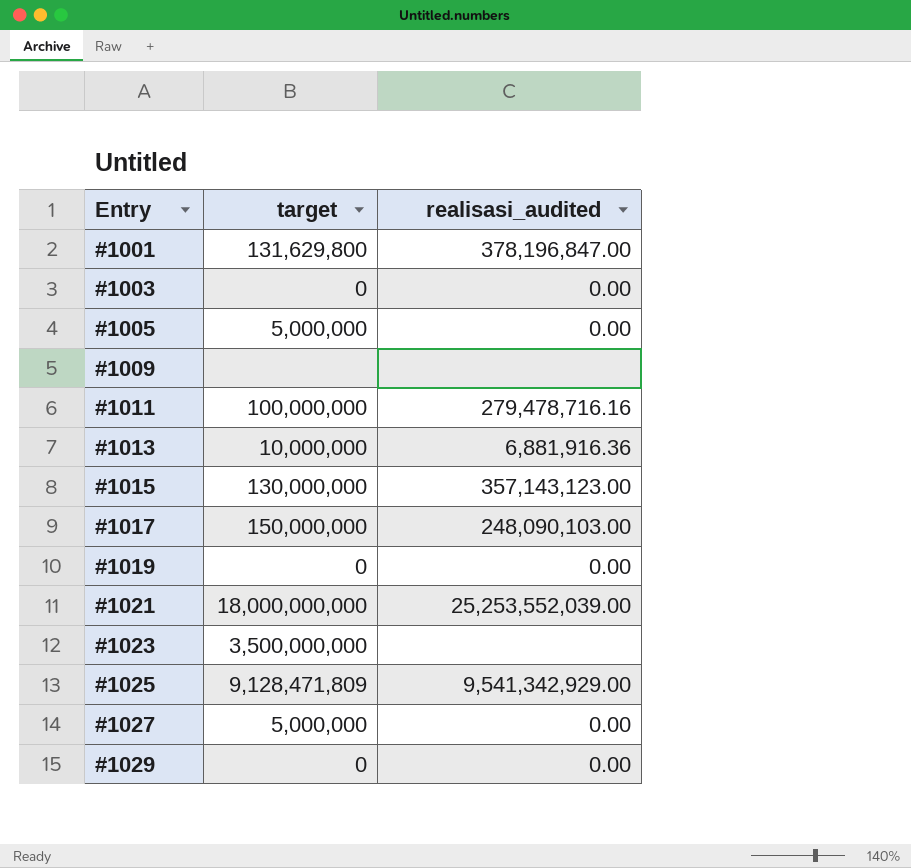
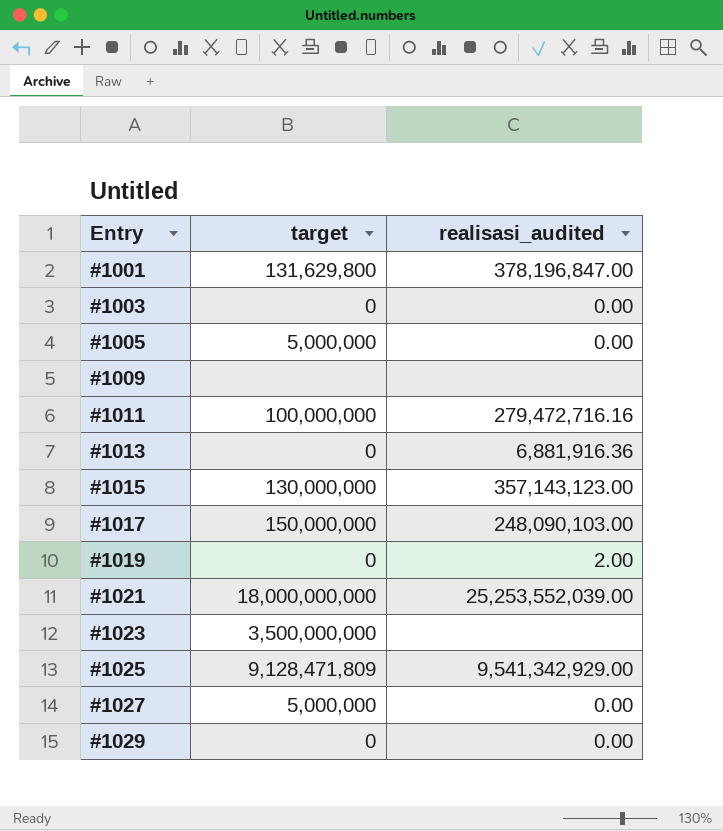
#1011 | realisasi_audited: 279,478,716.16 -> 279,472,716.16
#1013 | target: 10,000,000 -> 0
#1019 | realisasi_audited: 0.00 -> 2.00

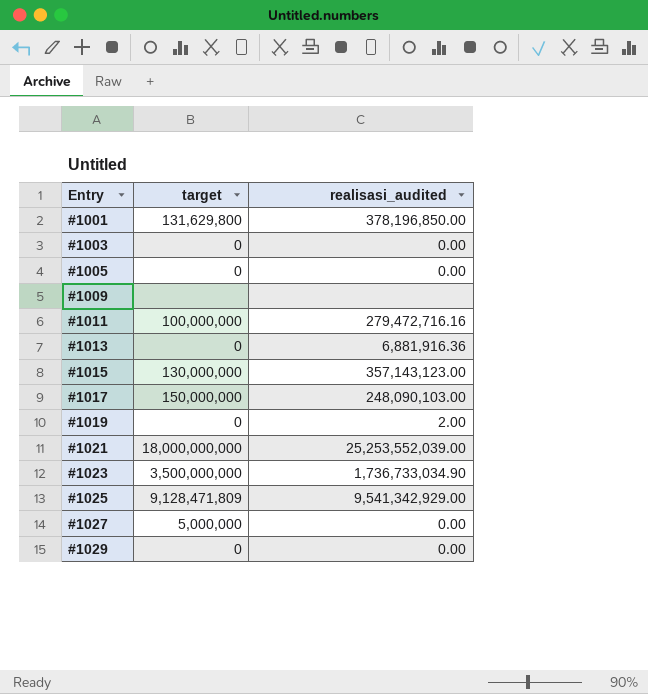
#1001 | realisasi_audited: 378,196,847.00 -> 378,196,850.00
#1005 | target: 5,000,000 -> 0
#1023 | realisasi_audited: none -> 1,736,733,034.90

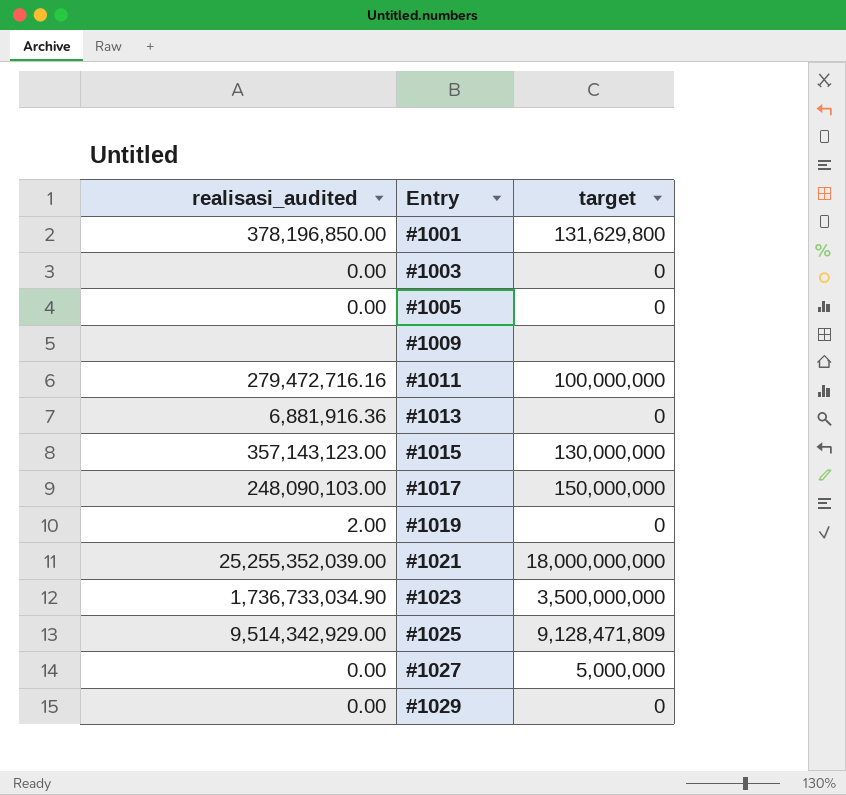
column realisasi_audited | position: 3 -> 1
#1021 | realisasi_audited: 25,253,552,039.00 -> 25,255,352,039.00
#1025 | realisasi_audited: 9,541,342,929.00 -> 9,514,342,929.00

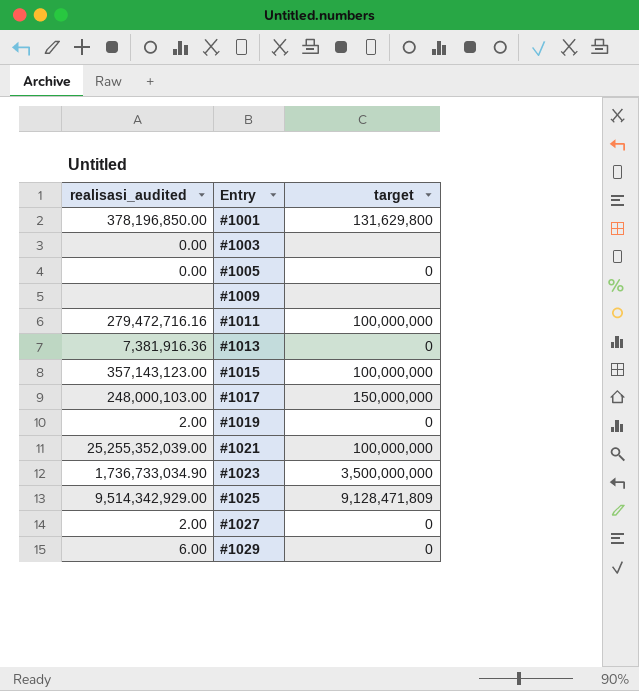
#1003 | target: 0 -> none
#1013 | realisasi_audited: 6,881,916.36 -> 7,381,916.36
#1015 | target: 130,000,000 -> 100,000,000
#1017 | realisasi_audited: 248,090,103.00 -> 248,000,103.00
#1021 | target: 18,000,000,000 -> 100,000,000
#1027 | realisasi_audited: 0.00 -> 2.00
#1027 | target: 5,000,000 -> 0
#1029 | realisasi_audited: 0.00 -> 6.00

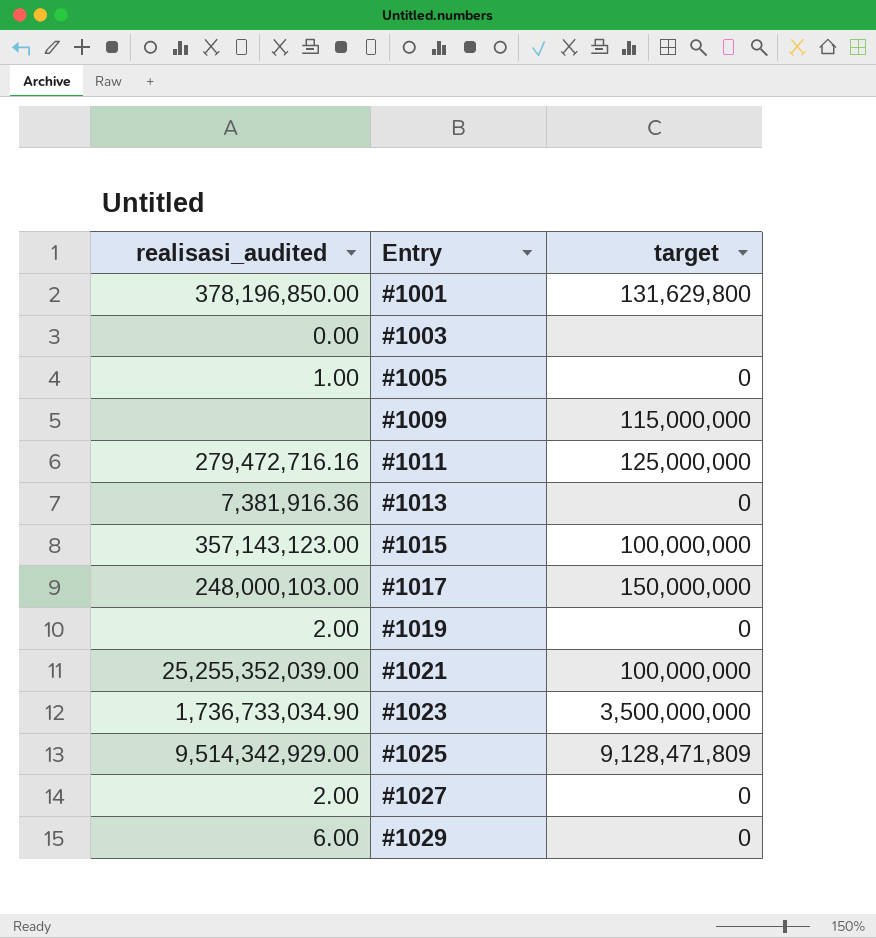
#1005 | realisasi_audited: 0.00 -> 1.00
#1009 | target: none -> 115,000,000
#1011 | target: 100,000,000 -> 125,000,000

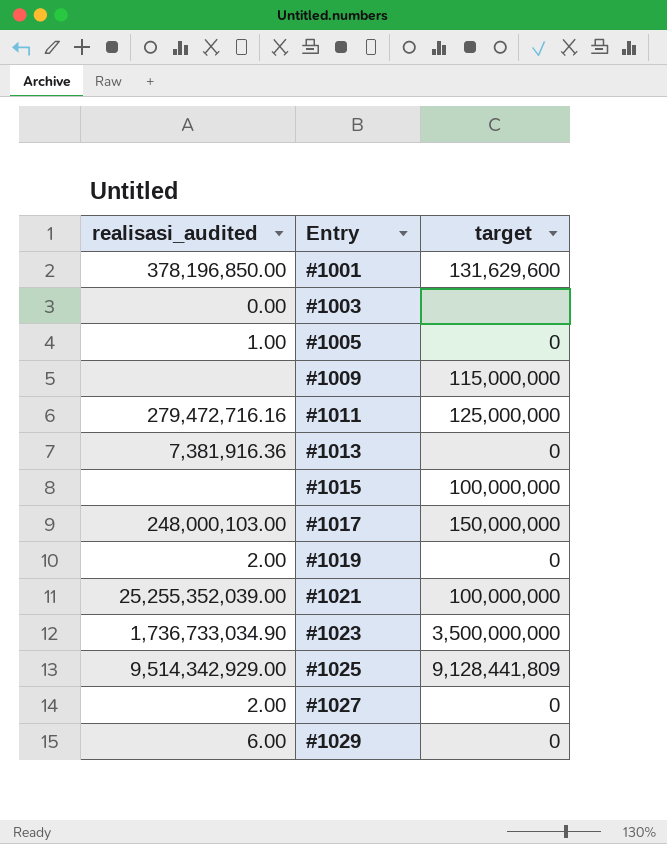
#1001 | target: 131,629,800 -> 131,629,600
#1015 | realisasi_audited: 357,143,123.00 -> none
#1025 | target: 9,128,471,809 -> 9,128,441,809

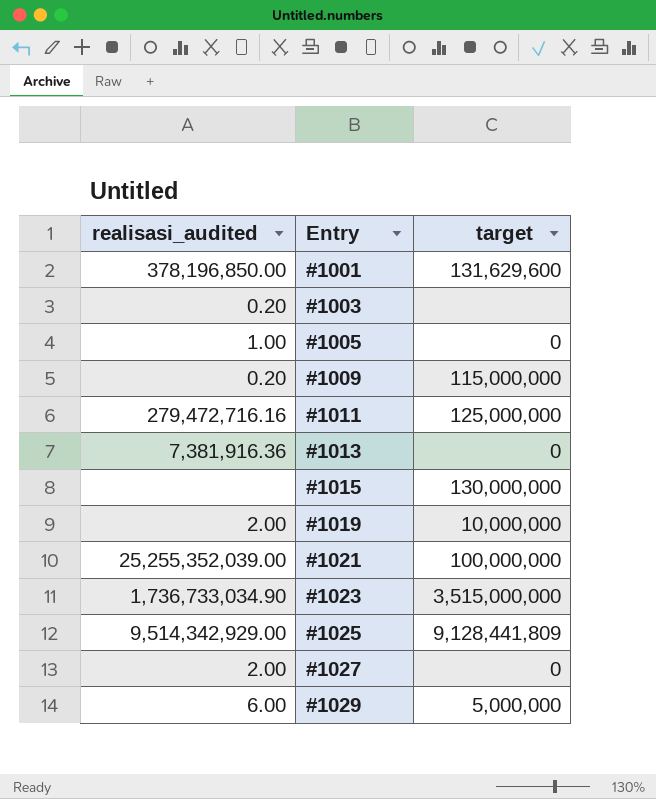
row #1017: 248,000,103.00 | 150,000,000 -> none
#1003 | realisasi_audited: 0.00 -> 0.20
#1009 | realisasi_audited: none -> 0.20
#1015 | target: 100,000,000 -> 130,000,000
#1019 | target: 0 -> 10,000,000
#1023 | target: 3,500,000,000 -> 3,515,000,000
#1029 | target: 0 -> 5,000,000

